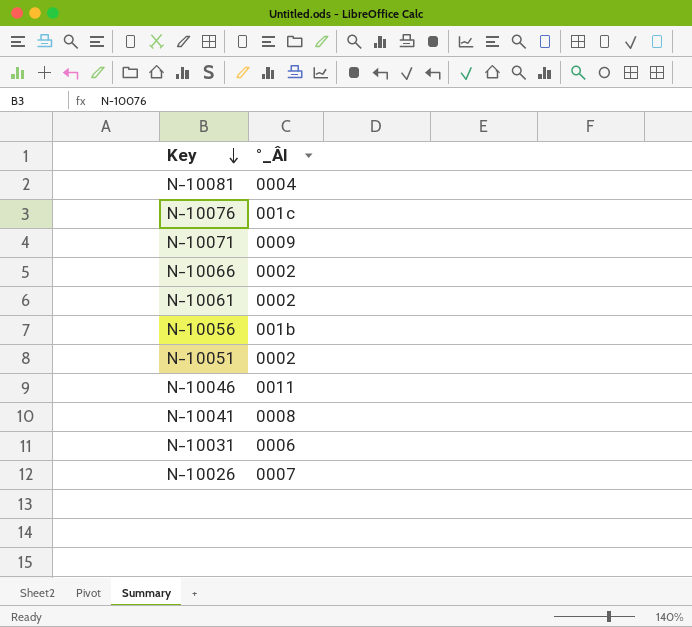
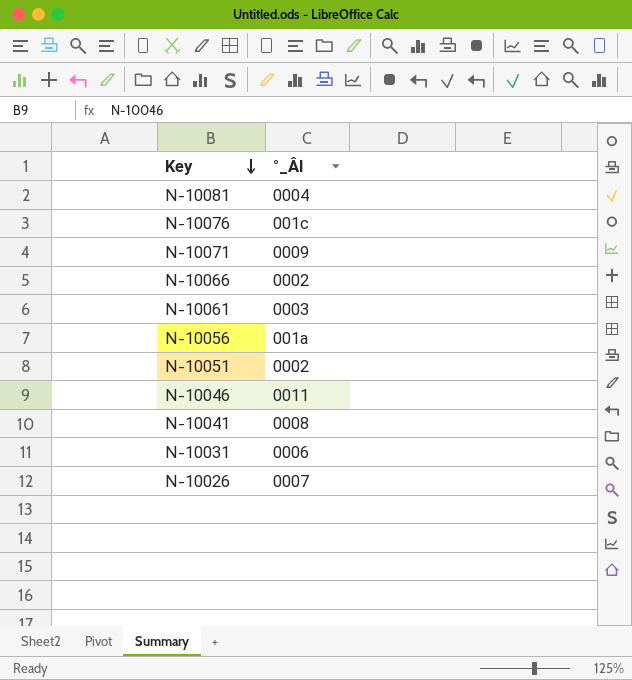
N-10061 | °_ÂI: 0002 -> 0003
N-10056 | °_ÂI: 001b -> 001a

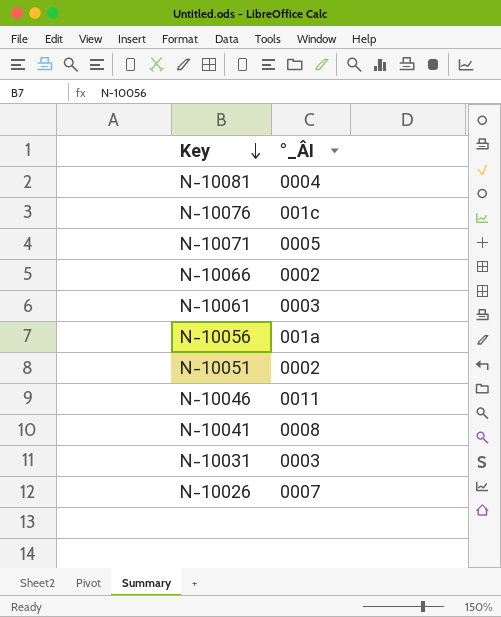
N-10071 | °_ÂI: 0009 -> 0005
N-10031 | °_ÂI: 0006 -> 0003

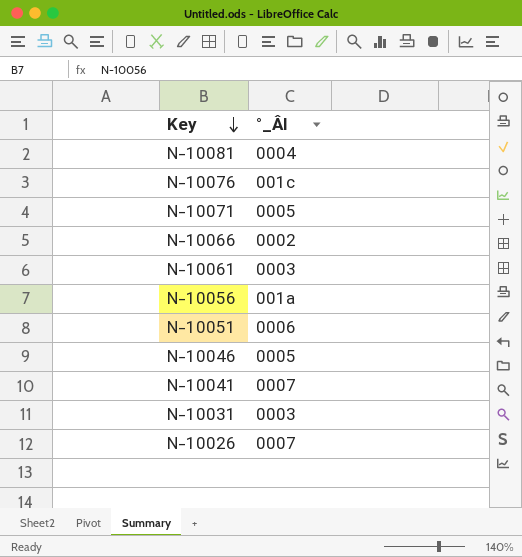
N-10051 | °_ÂI: 0002 -> 0006
N-10046 | °_ÂI: 0011 -> 0005
N-10041 | °_ÂI: 0008 -> 0007

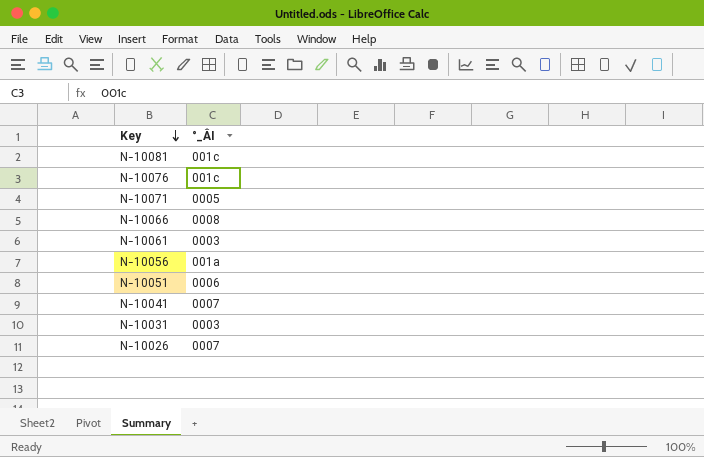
row N-10046: 0005 -> none
N-10081 | °_ÂI: 0004 -> 001c
N-10066 | °_ÂI: 0002 -> 0008

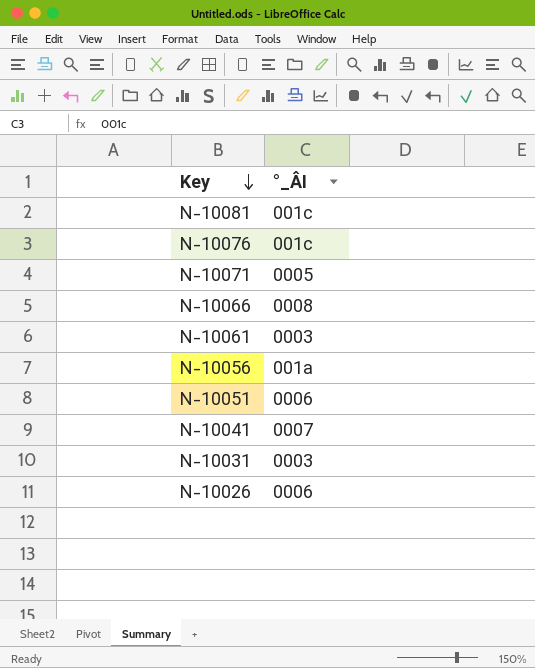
N-10026 | °_ÂI: 0007 -> 0006

